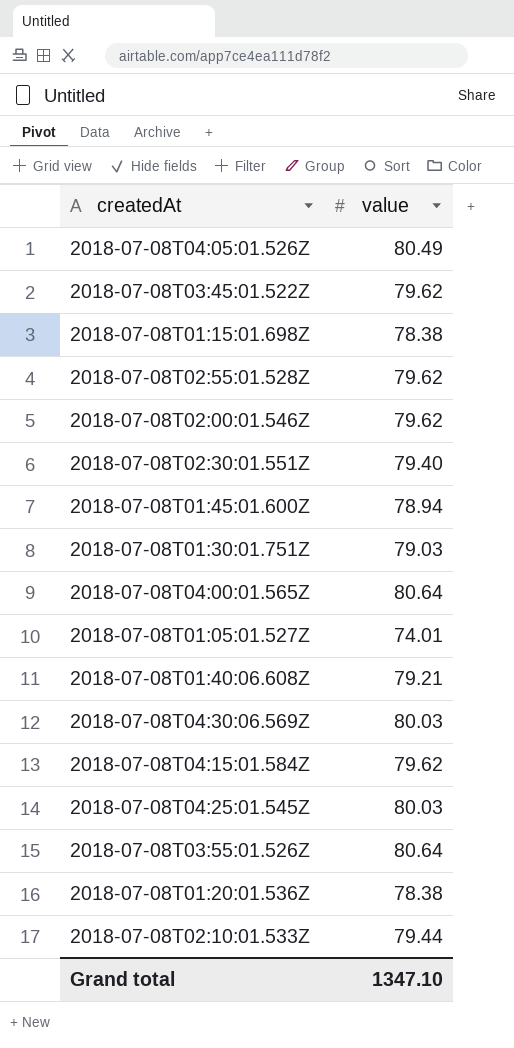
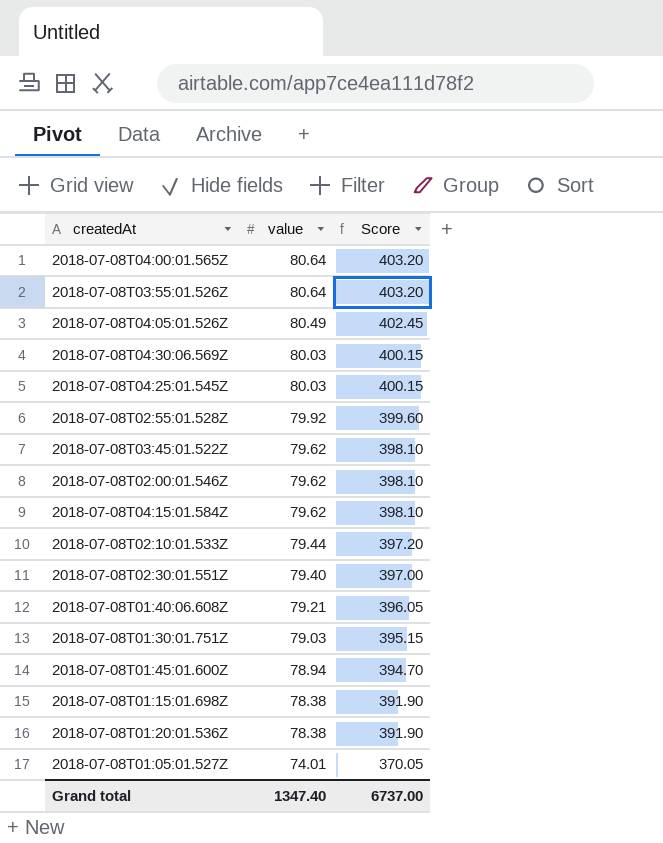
row order: none -> value descending
column Score | formula: none -> [value] * 5
2018-07-08T02:55:01.528Z | value: 79.62 -> 79.92
Grand total | value: 1347.10 -> 1347.40

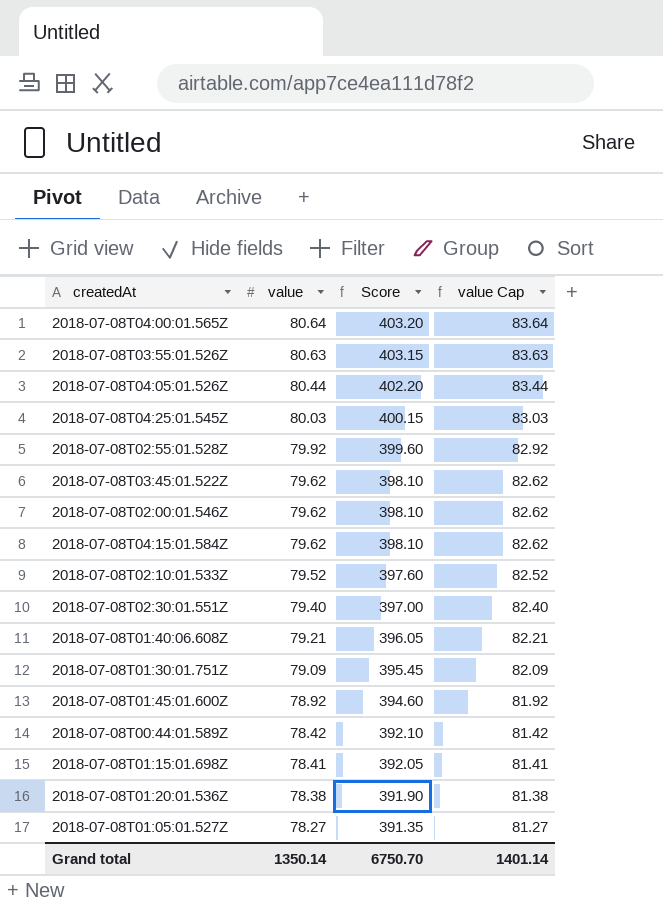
column value Cap | formula: none -> [value] + 3
row 2018-07-08T04:30:06.569Z: 80.03 | 400.15 -> none
2018-07-08T03:55:01.526Z | value: 80.64 -> 80.63
2018-07-08T03:55:01.526Z | Score: 403.20 -> 403.15
2018-07-08T04:05:01.526Z | value: 80.49 -> 80.44
2018-07-08T04:05:01.526Z | Score: 402.45 -> 402.20
2018-07-08T02:10:01.533Z | value: 79.44 -> 79.52
2018-07-08T02:10:01.533Z | Score: 397.20 -> 397.60
2018-07-08T01:30:01.751Z | value: 79.03 -> 79.09
2018-07-08T01:30:01.751Z | Score: 395.15 -> 395.45
2018-07-08T01:45:01.600Z | value: 78.94 -> 78.92
2018-07-08T01:45:01.600Z | Score: 394.70 -> 394.60
row 2018-07-08T00:44:01.589Z: none -> 78.42 | 392.10 | 81.42
2018-07-08T01:15:01.698Z | value: 78.38 -> 78.41
2018-07-08T01:15:01.698Z | Score: 391.90 -> 392.05
2018-07-08T01:05:01.527Z | value: 74.01 -> 78.27
2018-07-08T01:05:01.527Z | Score: 370.05 -> 391.35
Grand total | value: 1347.40 -> 1350.14
Grand total | Score: 6737.00 -> 6750.70

